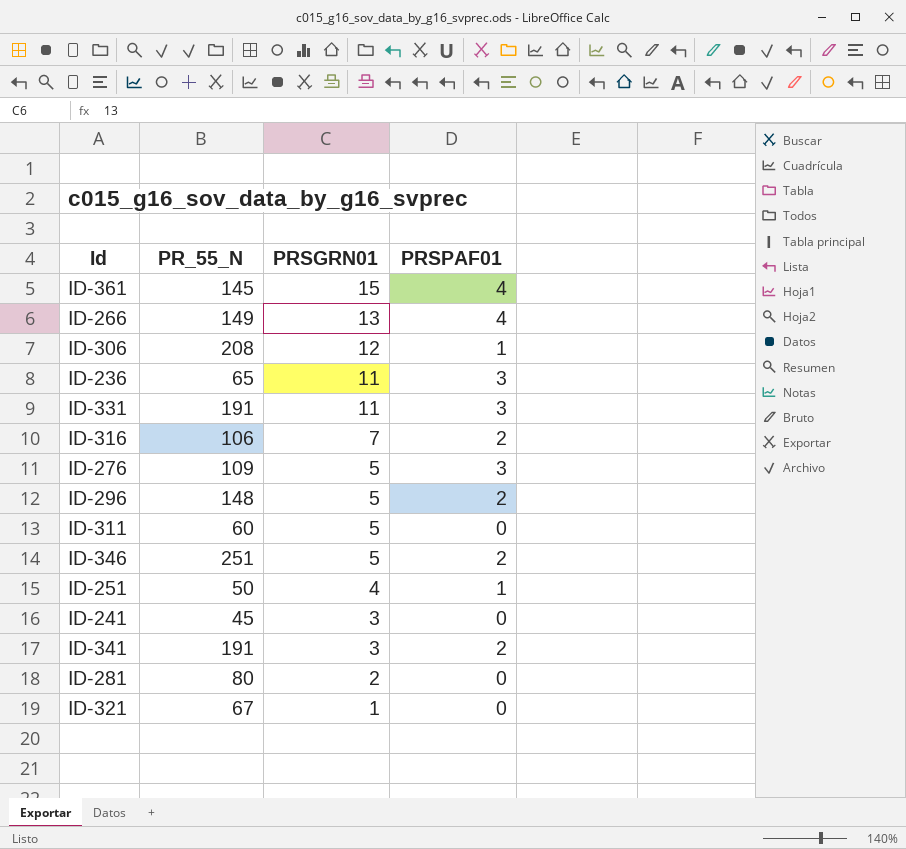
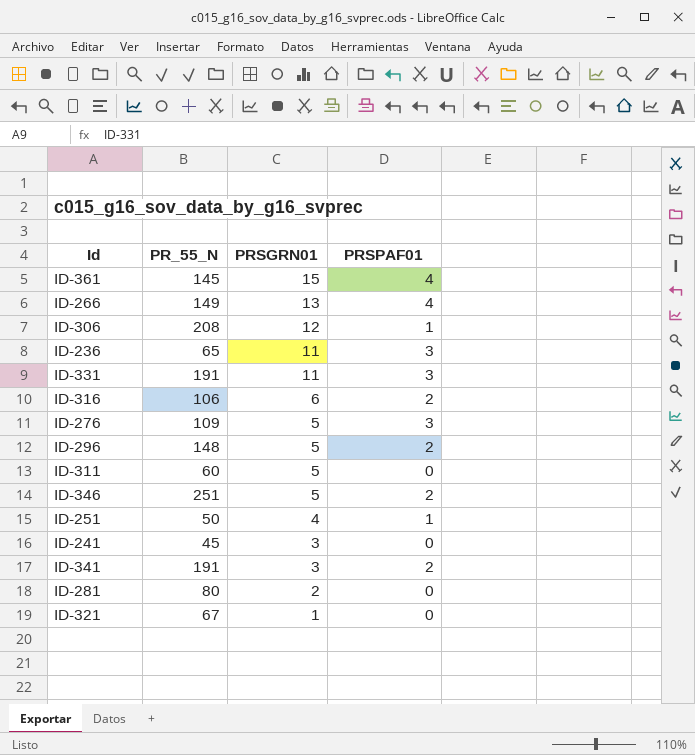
ID-316 | PRSGRN01: 7 -> 6

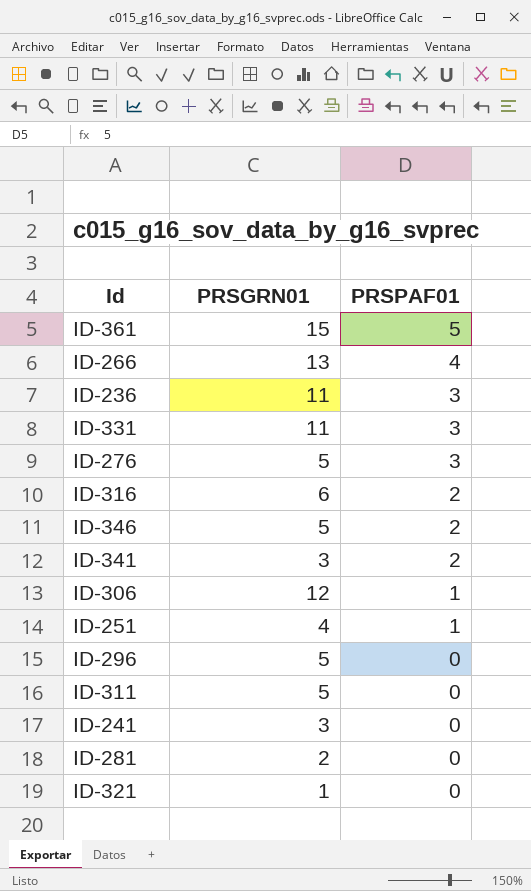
row order: PRSGRN01 descending -> PRSPAF01 descending
column PR_55_N | position: 2 -> none
ID-361 | PRSPAF01: 4 -> 5
ID-296 | PRSPAF01: 2 -> 0

